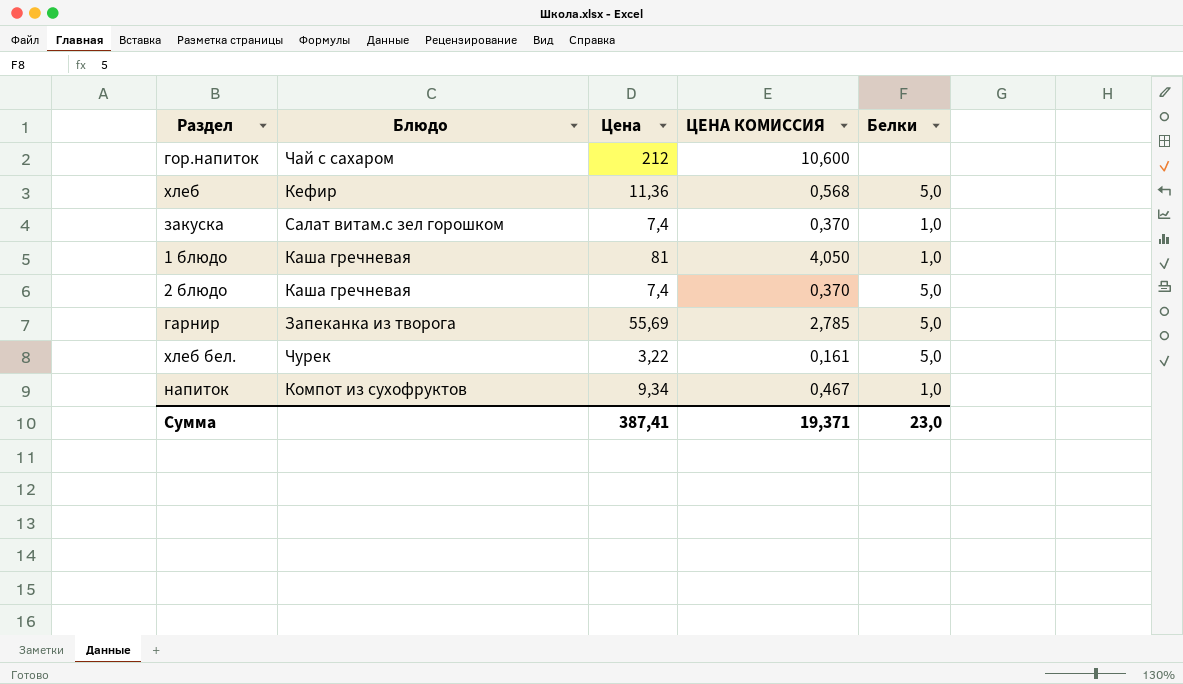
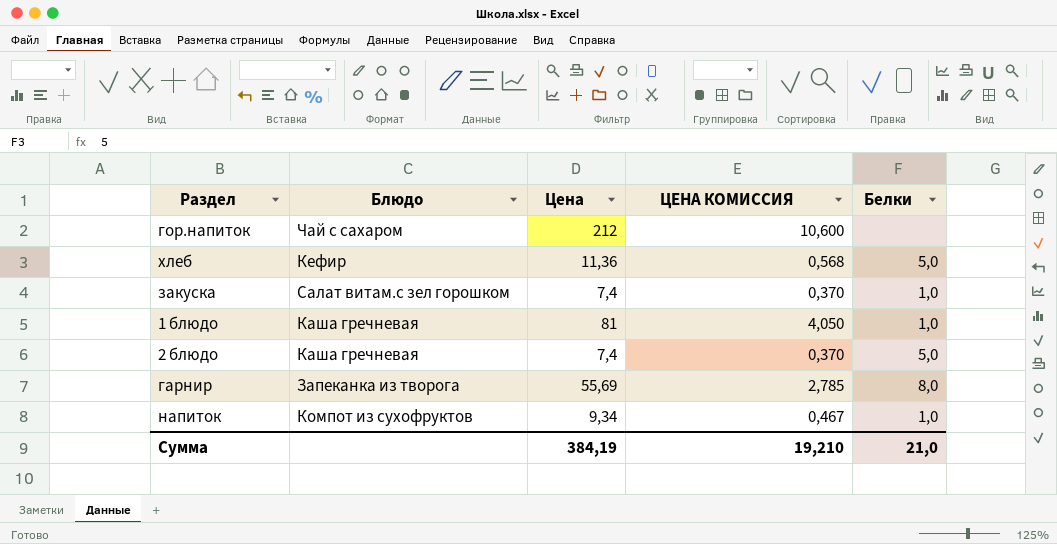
row хлеб бел.: Чурек | 3,22 | 0,161 | 5,0 -> none
гарнир | Белки: 5,0 -> 8,0
Сумма | Цена: 387,41 -> 384,19
Сумма | ЦЕНА КОМИССИЯ: 19,371 -> 19,210
Сумма | Белки: 23,0 -> 21,0

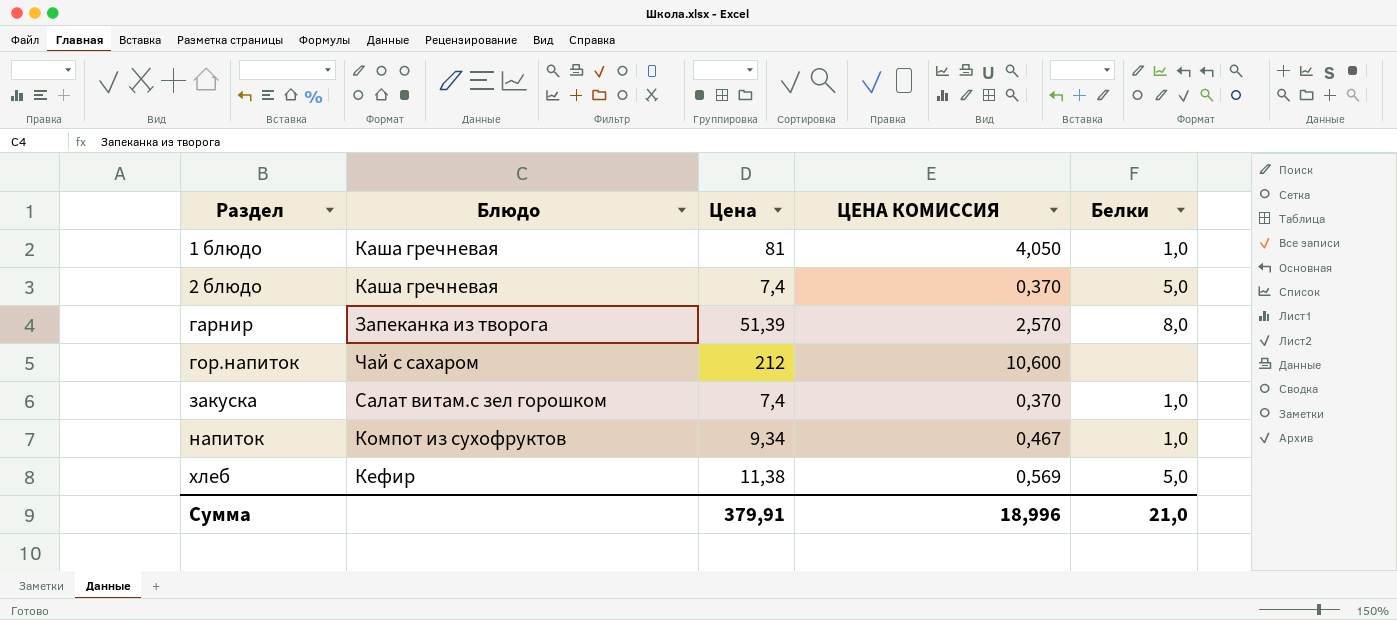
row order: none -> Раздел ascending
гарнир | Цена: 55,69 -> 51,39
гарнир | ЦЕНА КОМИССИЯ: 2,785 -> 2,570
хлеб | Цена: 11,36 -> 11,38
хлеб | ЦЕНА КОМИССИЯ: 0,568 -> 0,569
Сумма | Цена: 384,19 -> 379,91
Сумма | ЦЕНА КОМИССИЯ: 19,210 -> 18,996

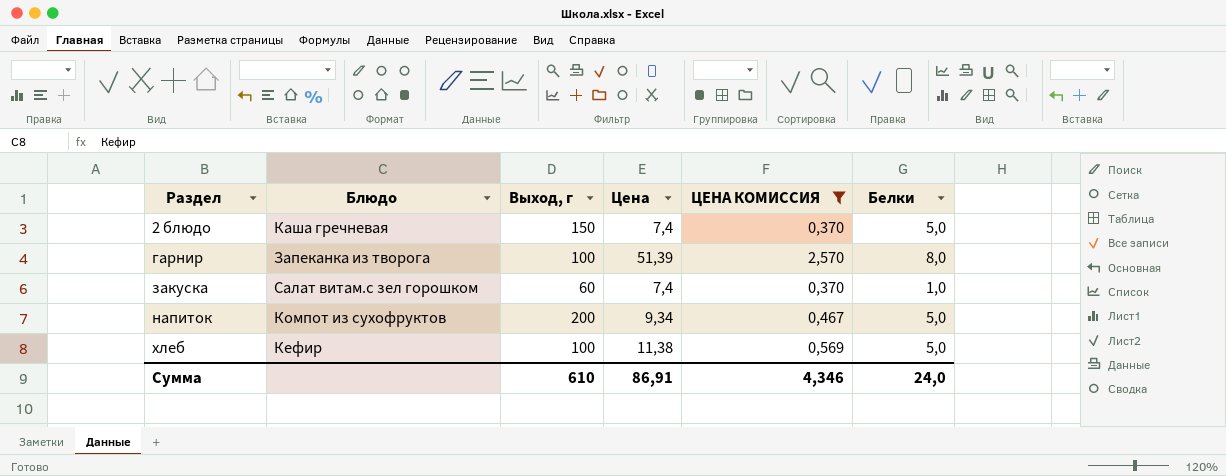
filter: none -> ЦЕНА КОМИССИЯ <= 2,570
column Выход, г | position: none -> 3
напиток | Белки: 1,0 -> 5,0
Сумма | Цена: 379,91 -> 86,91
Сумма | ЦЕНА КОМИССИЯ: 18,996 -> 4,346
Сумма | Белки: 21,0 -> 24,0

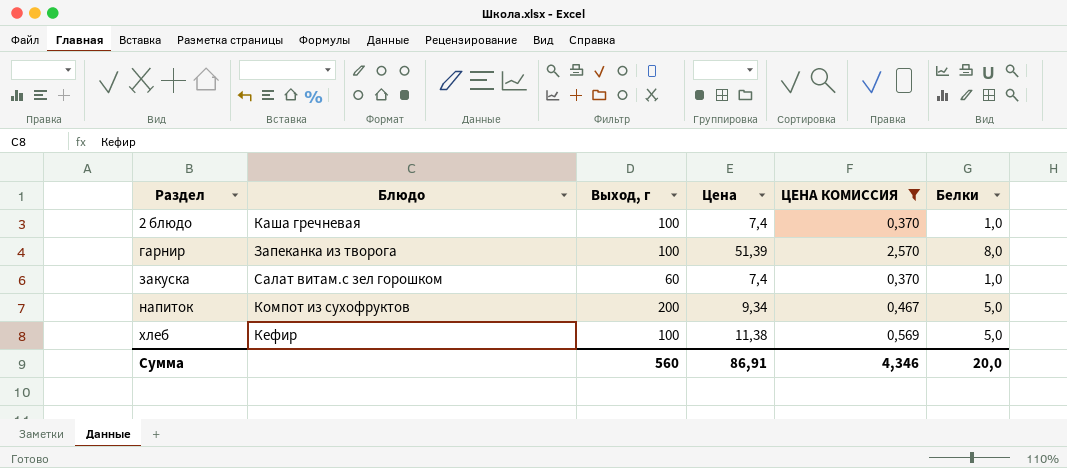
2 блюдо | Выход, г: 150 -> 100
2 блюдо | Белки: 5,0 -> 1,0
Сумма | Выход, г: 610 -> 560
Сумма | Белки: 24,0 -> 20,0

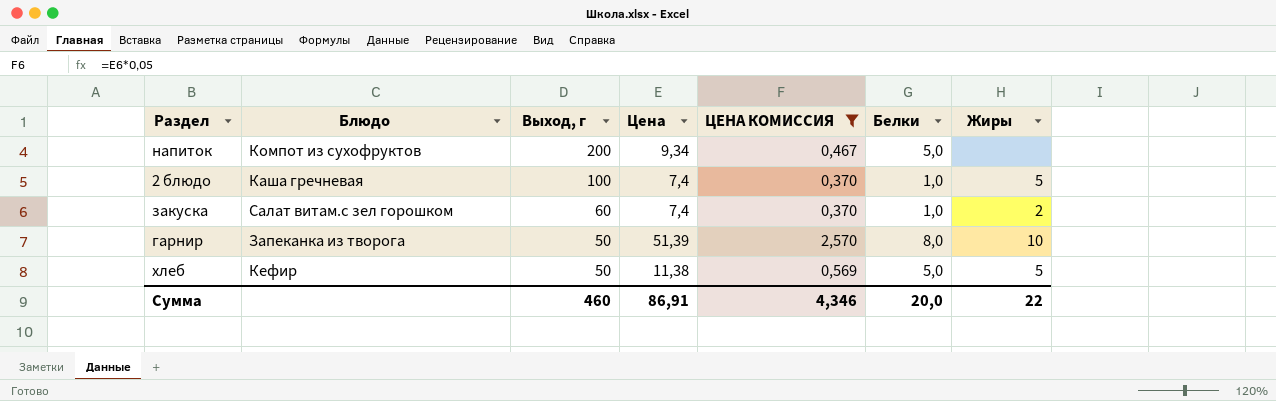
row order: Раздел ascending -> Выход, г descending
column Жиры | position: none -> 7
гарнир | Выход, г: 100 -> 50
хлеб | Выход, г: 100 -> 50
Сумма | Выход, г: 560 -> 460

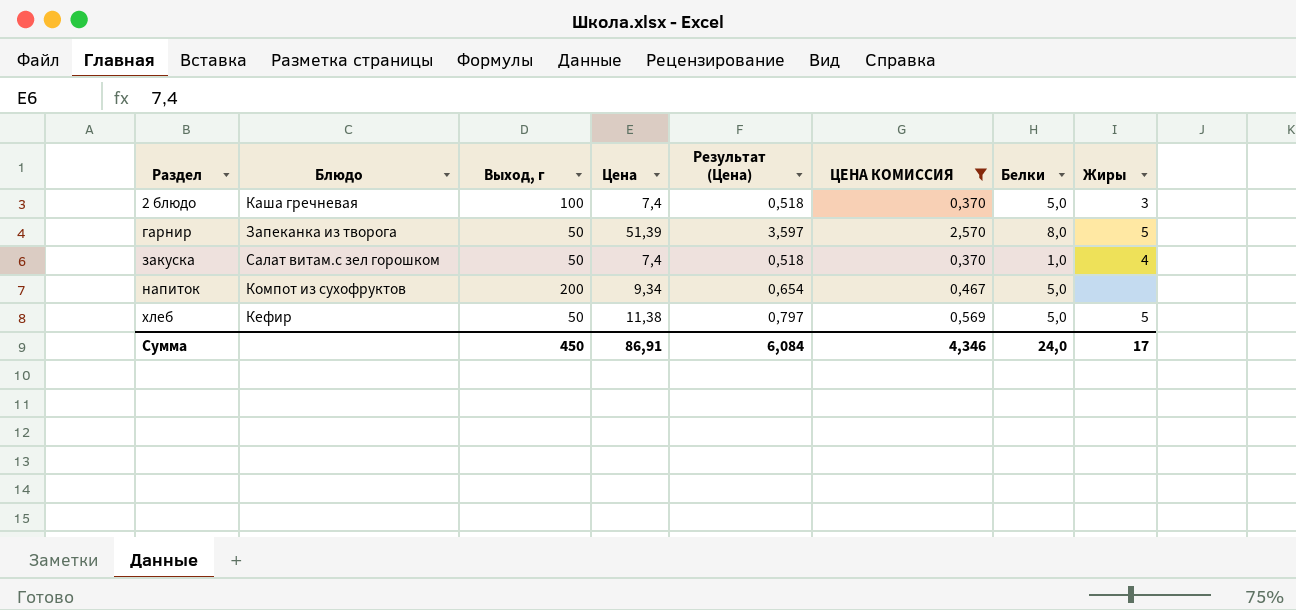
row order: Выход, г descending -> Раздел ascending
column Результат (Цена) | formula: none -> [Цена] * 0,07
2 блюдо | Белки: 1,0 -> 5,0
2 блюдо | Жиры: 5 -> 3
гарнир | Жиры: 10 -> 5
закуска | Выход, г: 60 -> 50
закуска | Жиры: 2 -> 4
Сумма | Выход, г: 460 -> 450
Сумма | Белки: 20,0 -> 24,0
Сумма | Жиры: 22 -> 17

